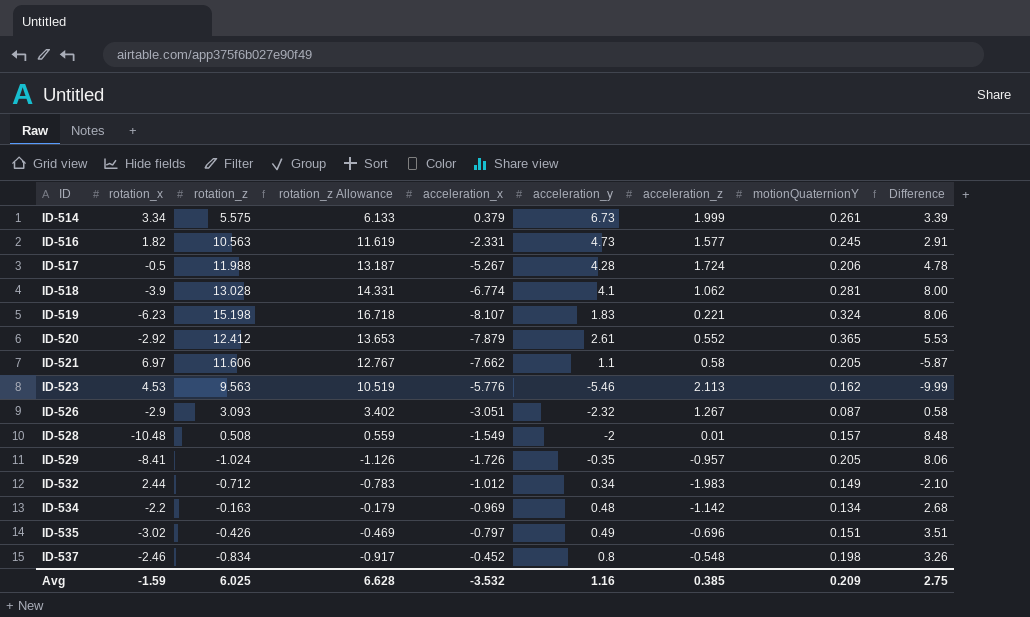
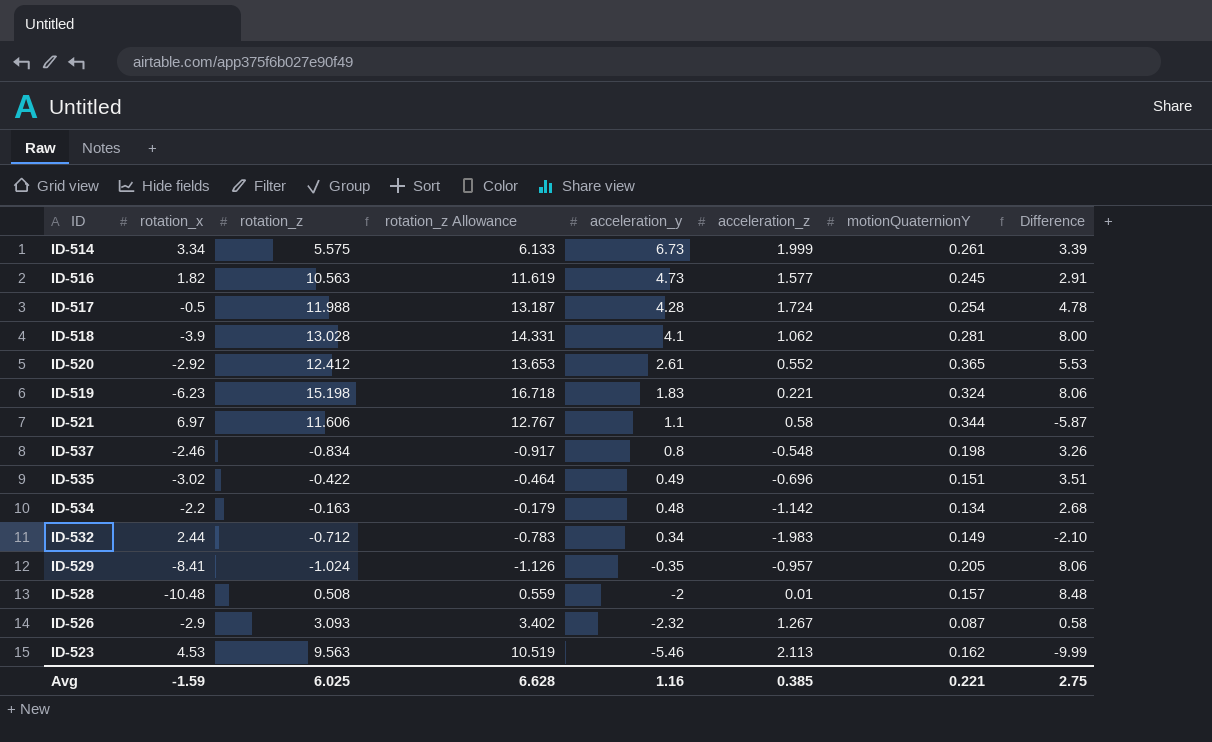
row order: ID ascending -> acceleration_y descending
column acceleration_x | position: 5 -> none
ID-517 | motionQuaternionY: 0.206 -> 0.254
ID-521 | motionQuaternionY: 0.205 -> 0.344
ID-535 | rotation_z: -0.426 -> -0.422
ID-535 | rotation_z Allowance: -0.469 -> -0.464
Avg | motionQuaternionY: 0.209 -> 0.221

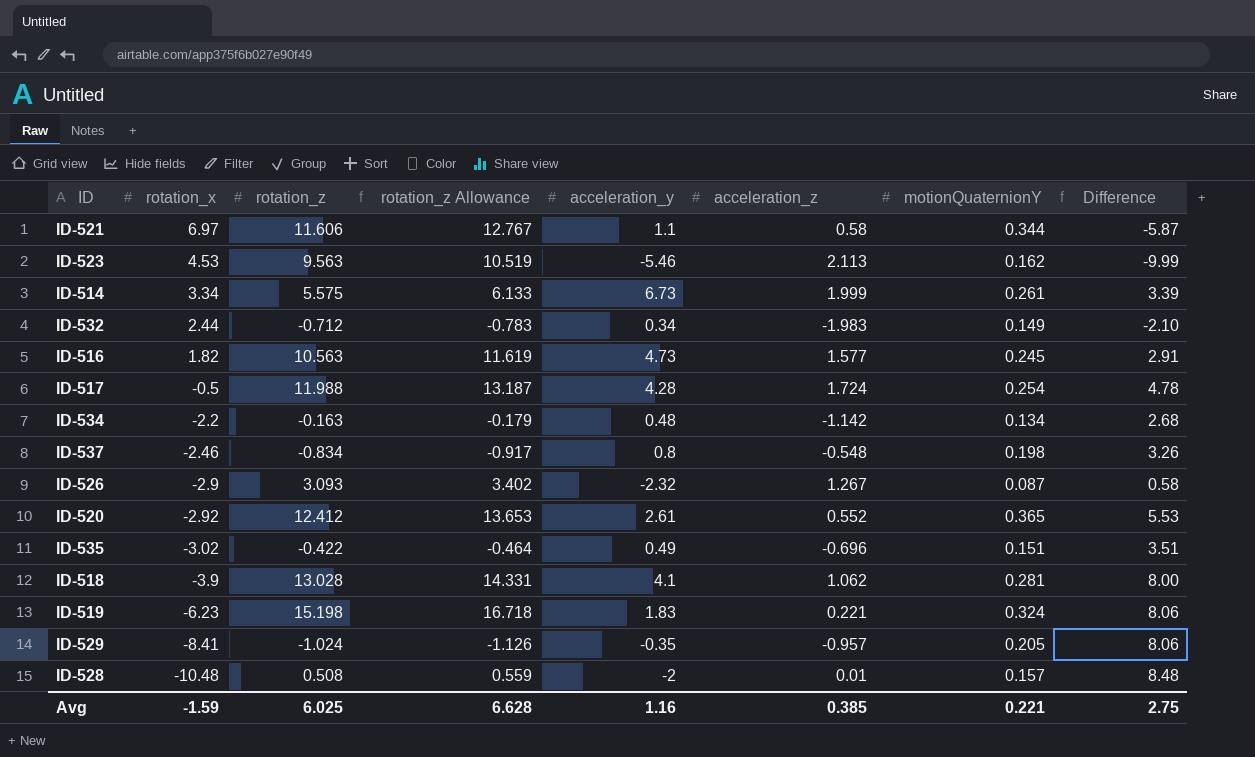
row order: acceleration_y descending -> rotation_x descending

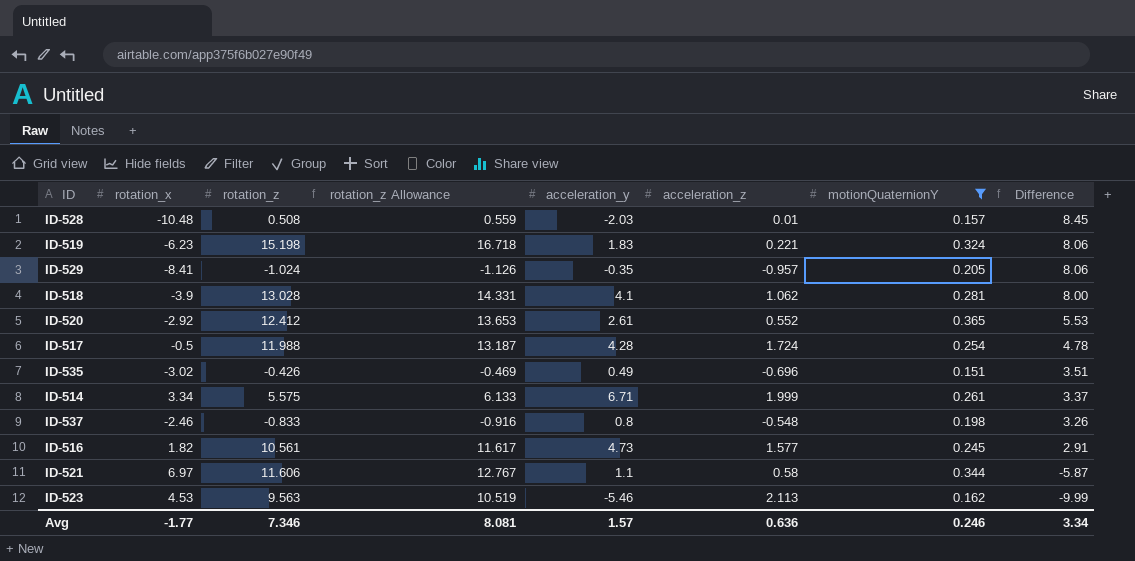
filter: none -> motionQuaternionY >= 0.151
row order: rotation_x descending -> Difference descending
ID-528 | acceleration_y: -2 -> -2.03
ID-528 | Difference: 8.48 -> 8.45
ID-535 | rotation_z: -0.422 -> -0.426
ID-535 | rotation_z Allowance: -0.464 -> -0.469
ID-514 | acceleration_y: 6.73 -> 6.71
ID-514 | Difference: 3.39 -> 3.37
ID-537 | rotation_z: -0.834 -> -0.833
ID-537 | rotation_z Allowance: -0.917 -> -0.916
ID-516 | rotation_z: 10.563 -> 10.561
ID-516 | rotation_z Allowance: 11.619 -> 11.617
Avg | rotation_x: -1.59 -> -1.77
Avg | rotation_z: 6.025 -> 7.346
Avg | rotation_z Allowance: 6.628 -> 8.081
Avg | acceleration_y: 1.16 -> 1.57
Avg | acceleration_z: 0.385 -> 0.636
Avg | motionQuaternionY: 0.221 -> 0.246
Avg | Difference: 2.75 -> 3.34

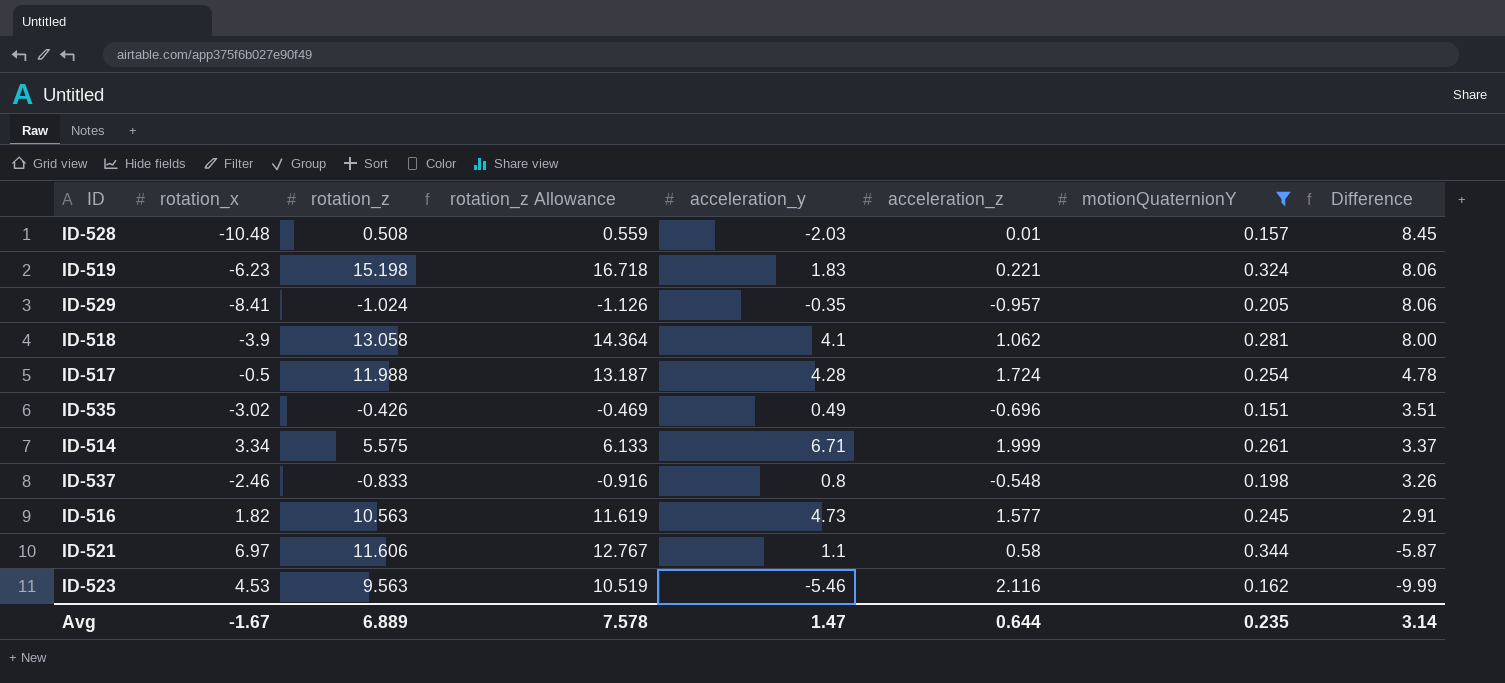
row ID-520: -2.92 | 12.412 | 13.653 | 2.61 | 0.552 | 0.365 | 5.53 -> none
ID-518 | rotation_z: 13.028 -> 13.058
ID-518 | rotation_z Allowance: 14.331 -> 14.364
ID-516 | rotation_z: 10.561 -> 10.563
ID-516 | rotation_z Allowance: 11.617 -> 11.619
ID-523 | acceleration_z: 2.113 -> 2.116
Avg | rotation_x: -1.77 -> -1.67
Avg | rotation_z: 7.346 -> 6.889
Avg | rotation_z Allowance: 8.081 -> 7.578
Avg | acceleration_y: 1.57 -> 1.47
Avg | acceleration_z: 0.636 -> 0.644
Avg | motionQuaternionY: 0.246 -> 0.235
Avg | Difference: 3.34 -> 3.14

